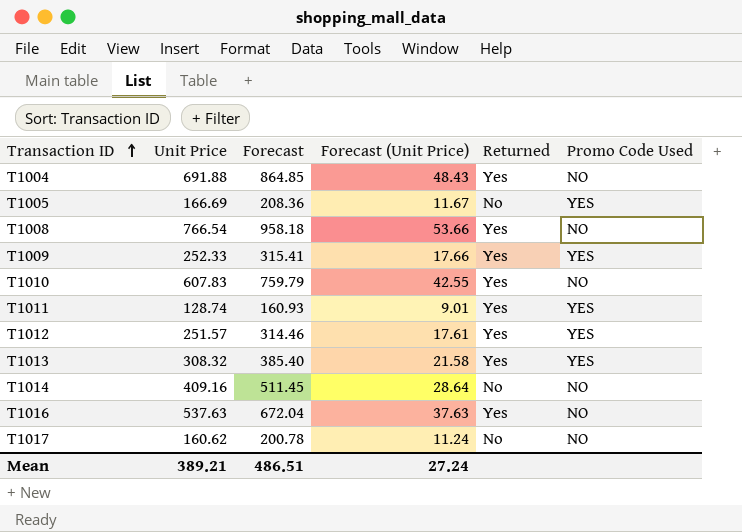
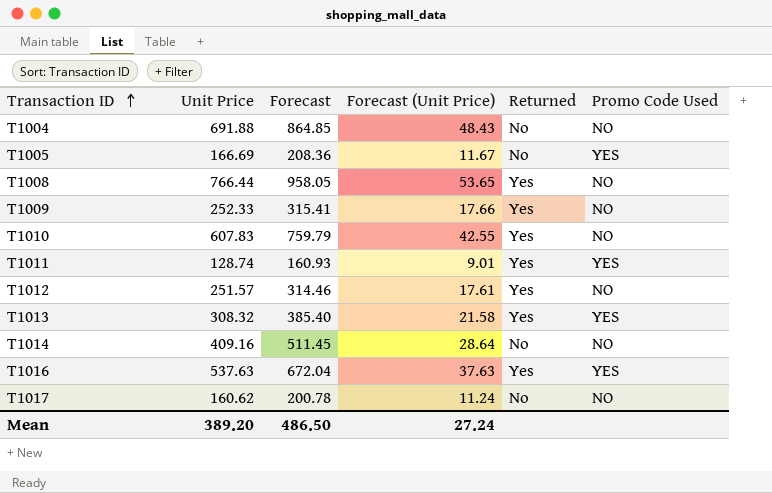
T1004 | Returned: Yes -> No
T1008 | Unit Price: 766.54 -> 766.44
T1008 | Forecast: 958.18 -> 958.05
T1008 | Forecast (Unit Price): 53.66 -> 53.65
T1009 | Promo Code Used: YES -> NO
T1012 | Promo Code Used: YES -> NO
T1016 | Promo Code Used: NO -> YES
Mean | Unit Price: 389.21 -> 389.20
Mean | Forecast: 486.51 -> 486.50

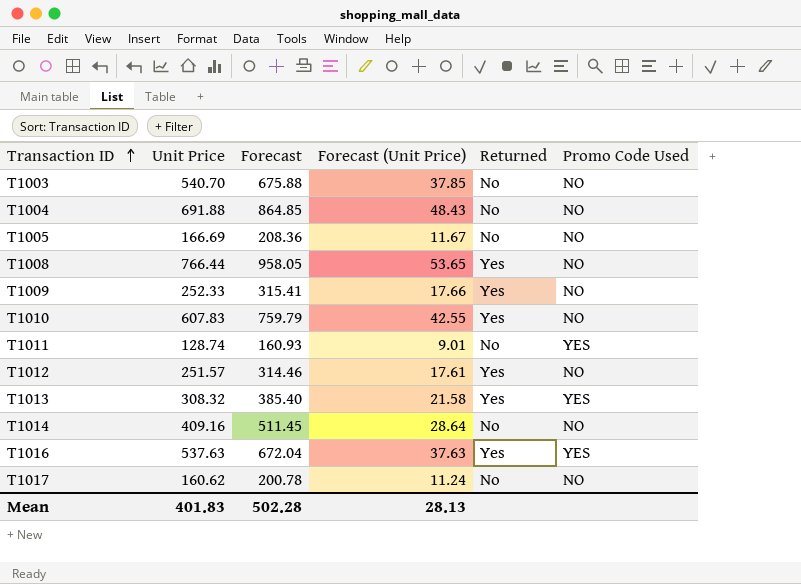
row T1003: none -> 540.70 | 675.88 | 37.85 | No | NO
T1005 | Promo Code Used: YES -> NO
T1011 | Returned: Yes -> No
Mean | Unit Price: 389.20 -> 401.83
Mean | Forecast: 486.50 -> 502.28
Mean | Forecast (Unit Price): 27.24 -> 28.13

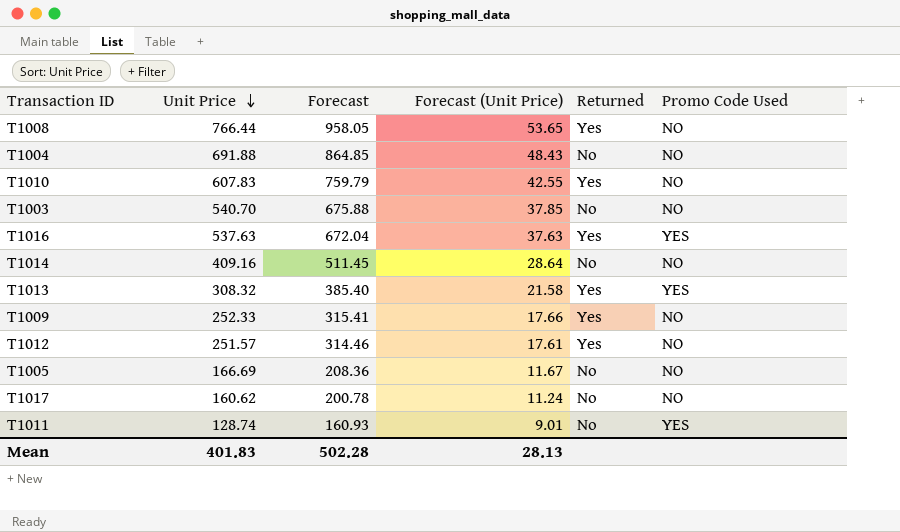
row order: Transaction ID ascending -> Unit Price descending

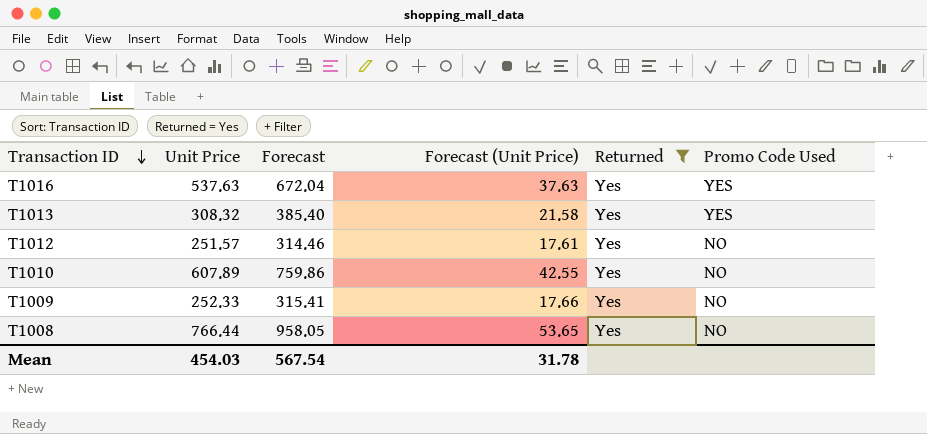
filter: none -> Returned = Yes
row order: Unit Price descending -> Transaction ID descending
T1010 | Unit Price: 607.83 -> 607.89
T1010 | Forecast: 759.79 -> 759.86
Mean | Unit Price: 401.83 -> 454.03
Mean | Forecast: 502.28 -> 567.54
Mean | Forecast (Unit Price): 28.13 -> 31.78

